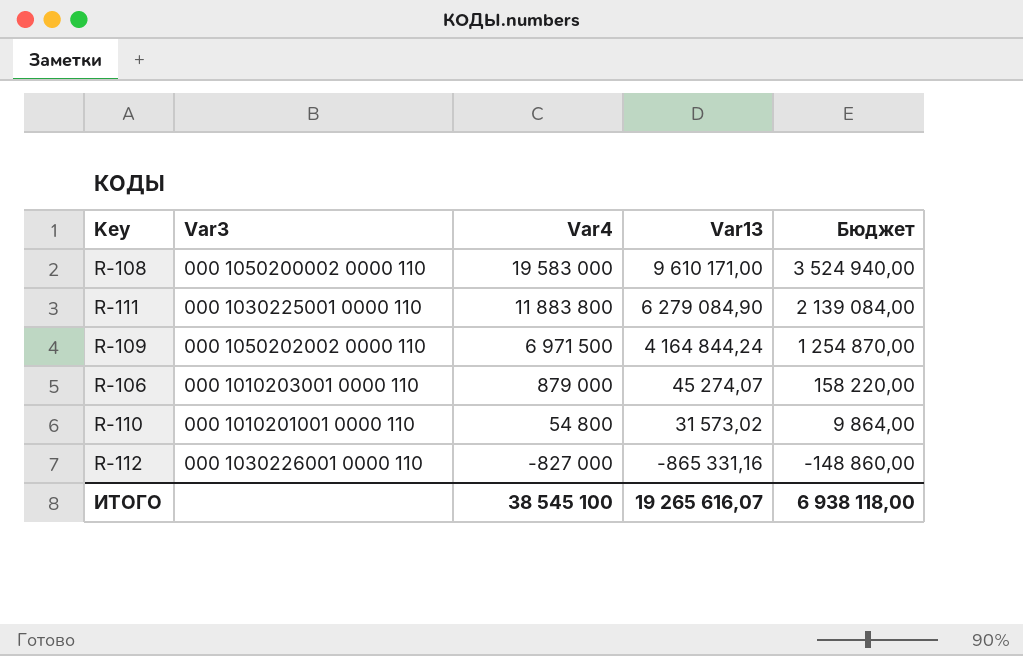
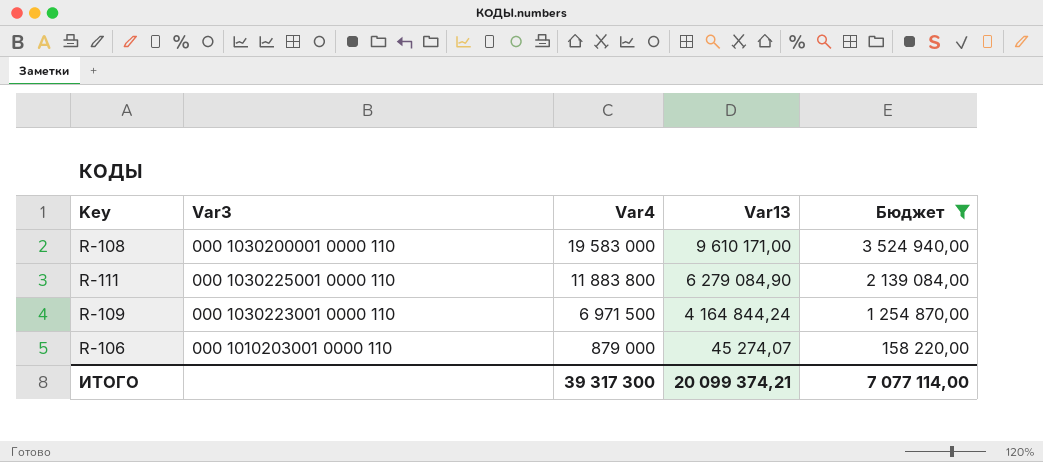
filter: none -> Бюджет >= 158 220,00
R-108 | Var3: 000 1050200002 0000 110 -> 000 1030200001 0000 110
R-109 | Var3: 000 1050202002 0000 110 -> 000 1030223001 0000 110
ИТОГО | Var4: 38 545 100 -> 39 317 300
ИТОГО | Var13: 19 265 616,07 -> 20 099 374,21
ИТОГО | Бюджет: 6 938 118,00 -> 7 077 114,00

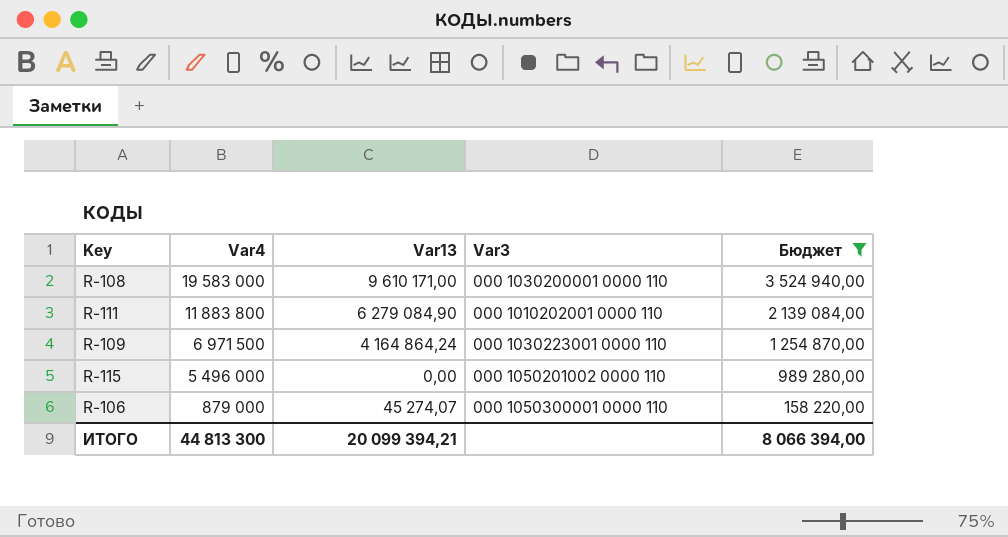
column Var3 | position: 2 -> 4
R-111 | Var3: 000 1030225001 0000 110 -> 000 1010202001 0000 110
R-109 | Var13: 4 164 844,24 -> 4 164 864,24
row R-115: none -> 5 496 000 | 0,00 | 000 1050201002 0000 110 | 989 280,00
R-106 | Var3: 000 1010203001 0000 110 -> 000 1050300001 0000 110
ИТОГО | Var4: 39 317 300 -> 44 813 300
ИТОГО | Var13: 20 099 374,21 -> 20 099 394,21
ИТОГО | Бюджет: 7 077 114,00 -> 8 066 394,00

